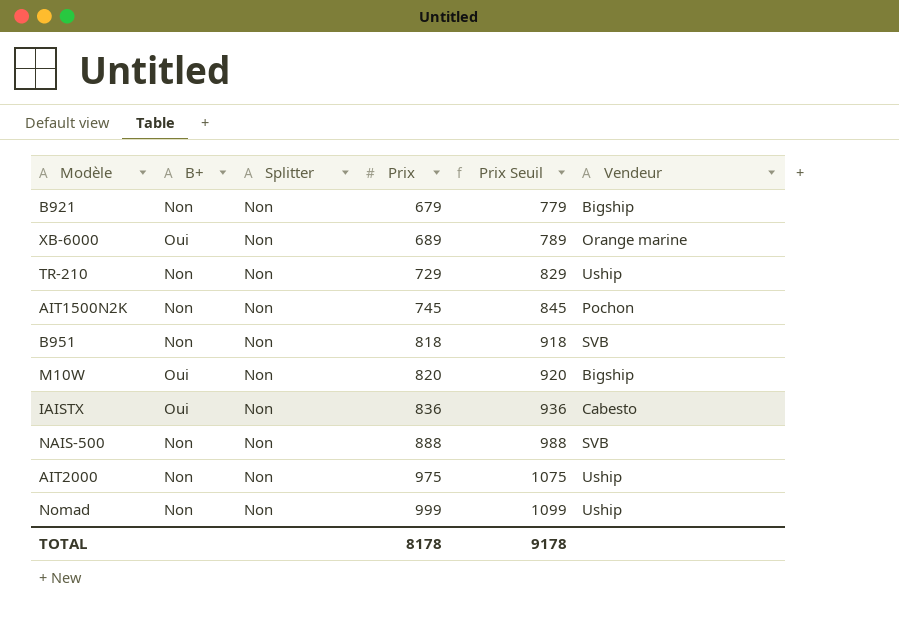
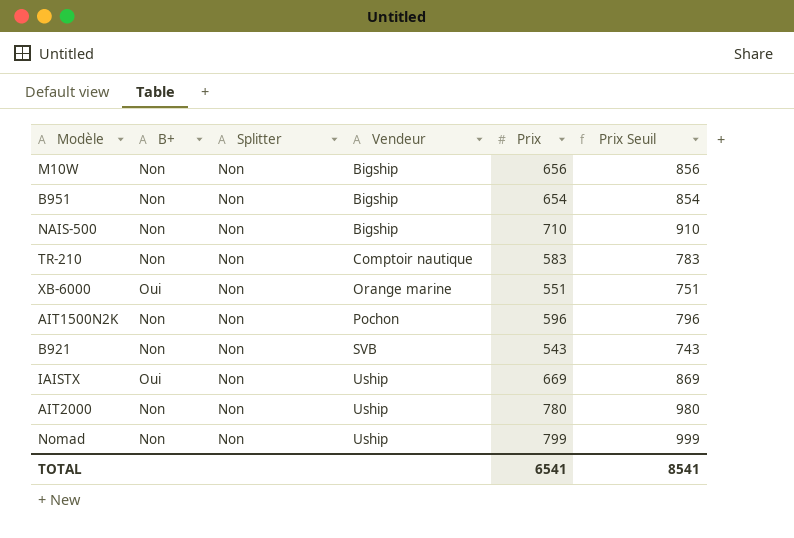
row order: Prix ascending -> Vendeur ascending
column Vendeur | position: 6 -> 4
column Prix Seuil | formula: [Prix] + 100 -> [Prix] + 200
M10W | B+: Oui -> Non
M10W | Prix: 820 -> 656
B951 | Vendeur: SVB -> Bigship
B951 | Prix: 818 -> 654
NAIS-500 | Vendeur: SVB -> Bigship
NAIS-500 | Prix: 888 -> 710
TR-210 | Vendeur: Uship -> Comptoir nautique
TR-210 | Prix: 729 -> 583
XB-6000 | Prix: 689 -> 551
AIT1500N2K | Prix: 745 -> 596
B921 | Vendeur: Bigship -> SVB
B921 | Prix: 679 -> 543
IAISTX | Vendeur: Cabesto -> Uship
IAISTX | Prix: 836 -> 669
AIT2000 | Prix: 975 -> 780
Nomad | Prix: 999 -> 799
TOTAL | Prix: 8178 -> 6541
TOTAL | Prix Seuil: 9178 -> 8541

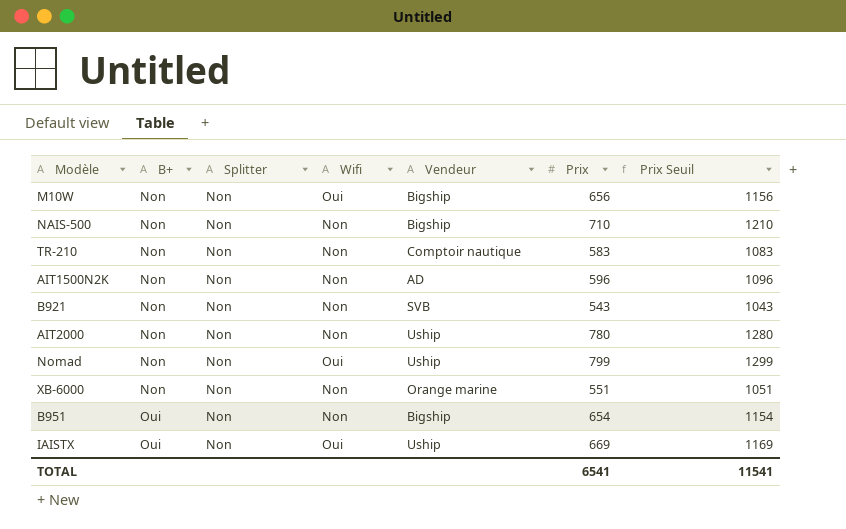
row order: Vendeur ascending -> B+ ascending
column Wifi | position: none -> 4
column Prix Seuil | formula: [Prix] + 200 -> [Prix] + 500
AIT1500N2K | Vendeur: Pochon -> AD
XB-6000 | B+: Oui -> Non
B951 | B+: Non -> Oui
TOTAL | Prix Seuil: 8541 -> 11541

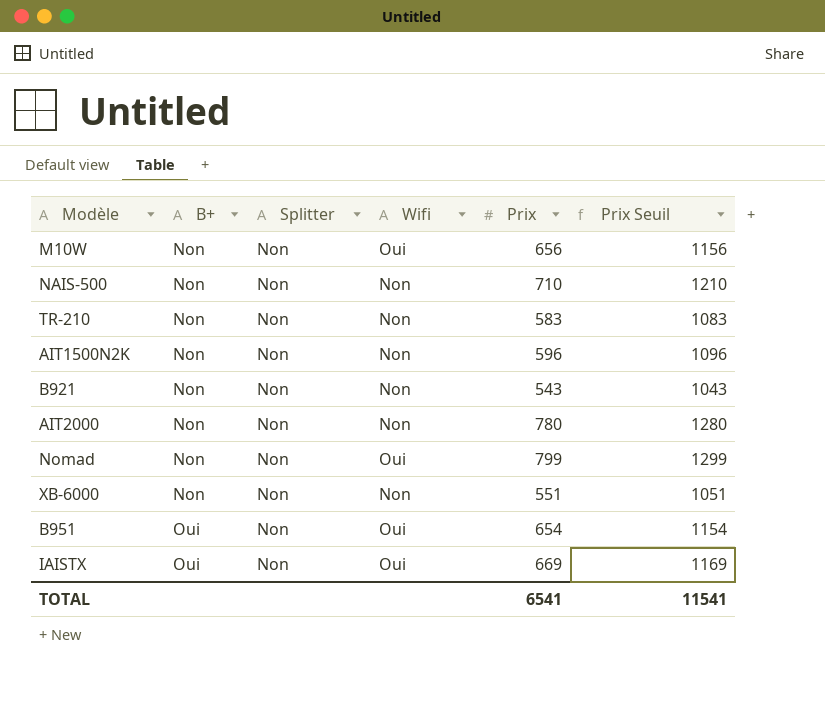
column Vendeur | position: 5 -> none
B951 | Wifi: Non -> Oui

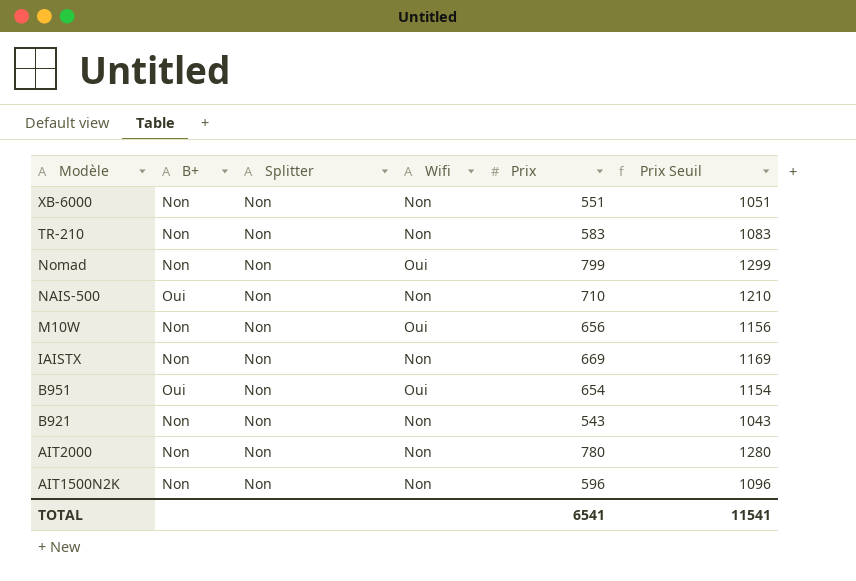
row order: B+ ascending -> Modèle descending
NAIS-500 | B+: Non -> Oui
IAISTX | B+: Oui -> Non
IAISTX | Wifi: Oui -> Non

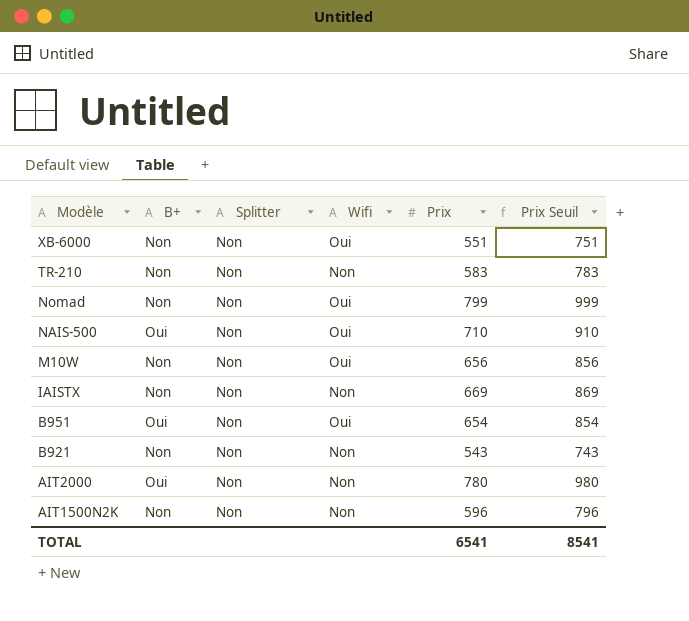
column Prix Seuil | formula: [Prix] + 500 -> [Prix] + 200
XB-6000 | Wifi: Non -> Oui
NAIS-500 | Wifi: Non -> Oui
AIT2000 | B+: Non -> Oui
TOTAL | Prix Seuil: 11541 -> 8541

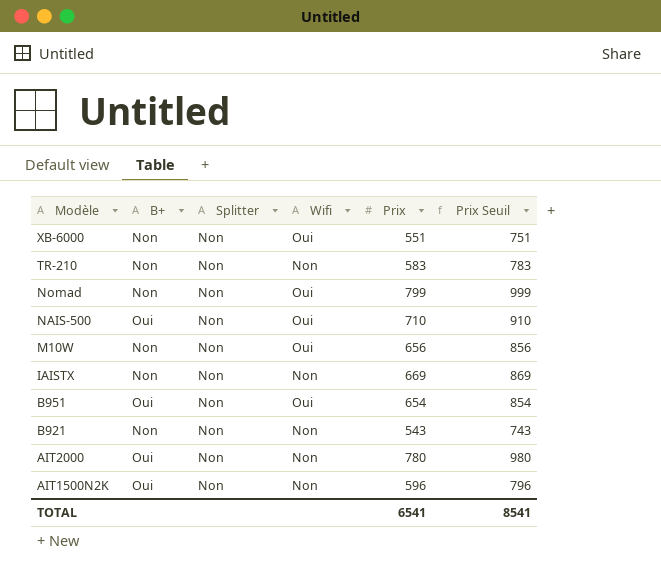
AIT1500N2K | B+: Non -> Oui

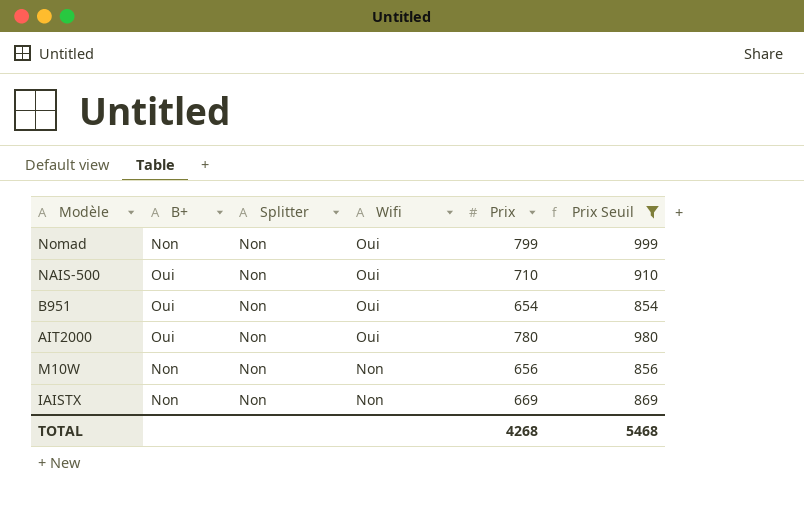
filter: none -> Prix Seuil >= 854
row order: Modèle descending -> Wifi descending
AIT2000 | Wifi: Non -> Oui
M10W | Wifi: Oui -> Non
TOTAL | Prix: 6541 -> 4268
TOTAL | Prix Seuil: 8541 -> 5468

